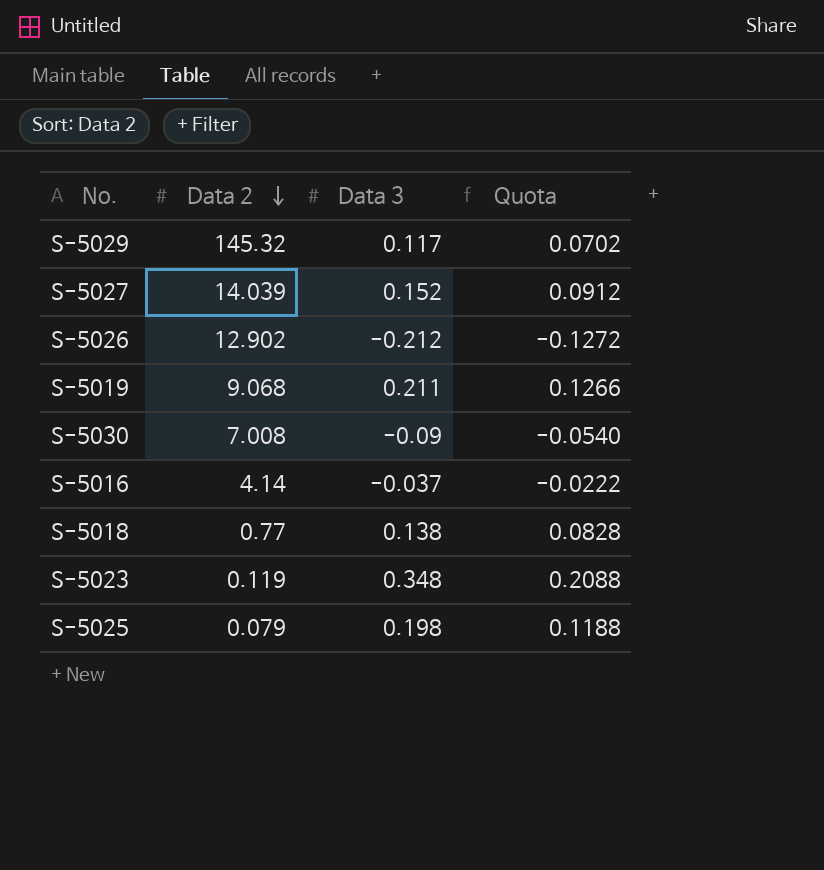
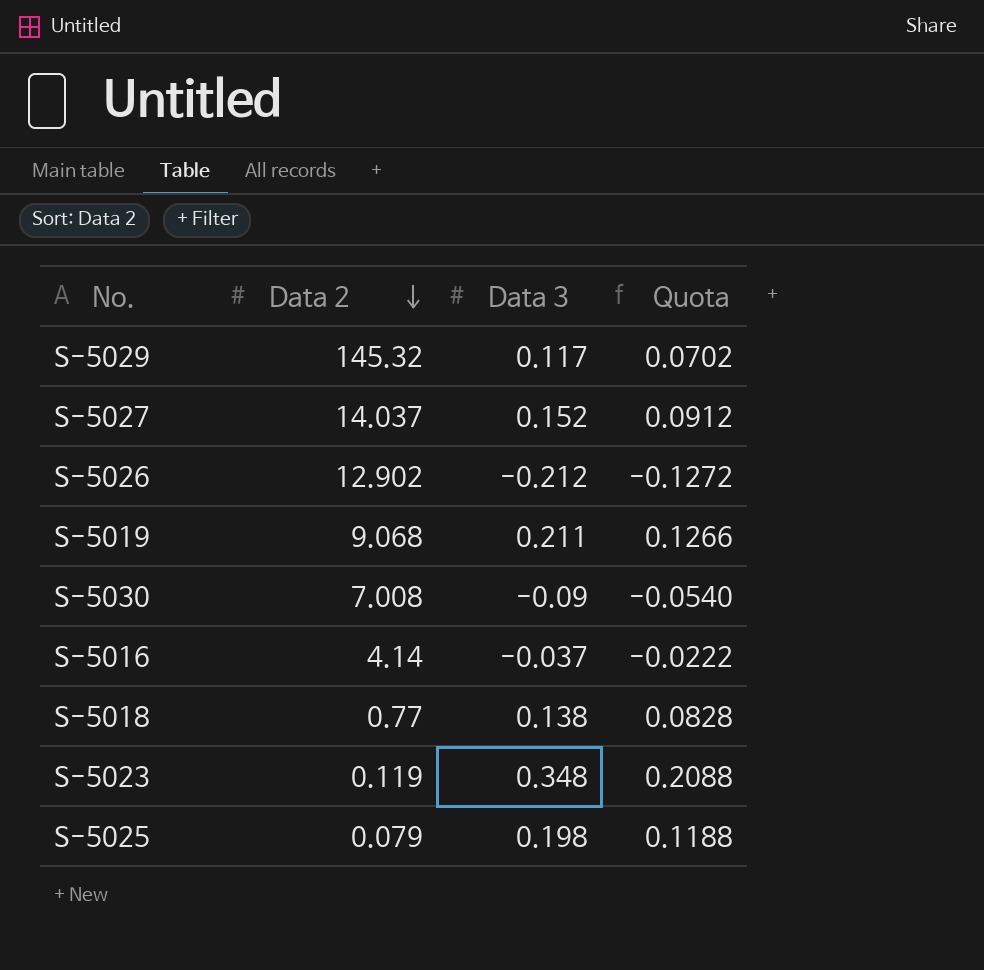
S-5027 | Data 2: 14.039 -> 14.037

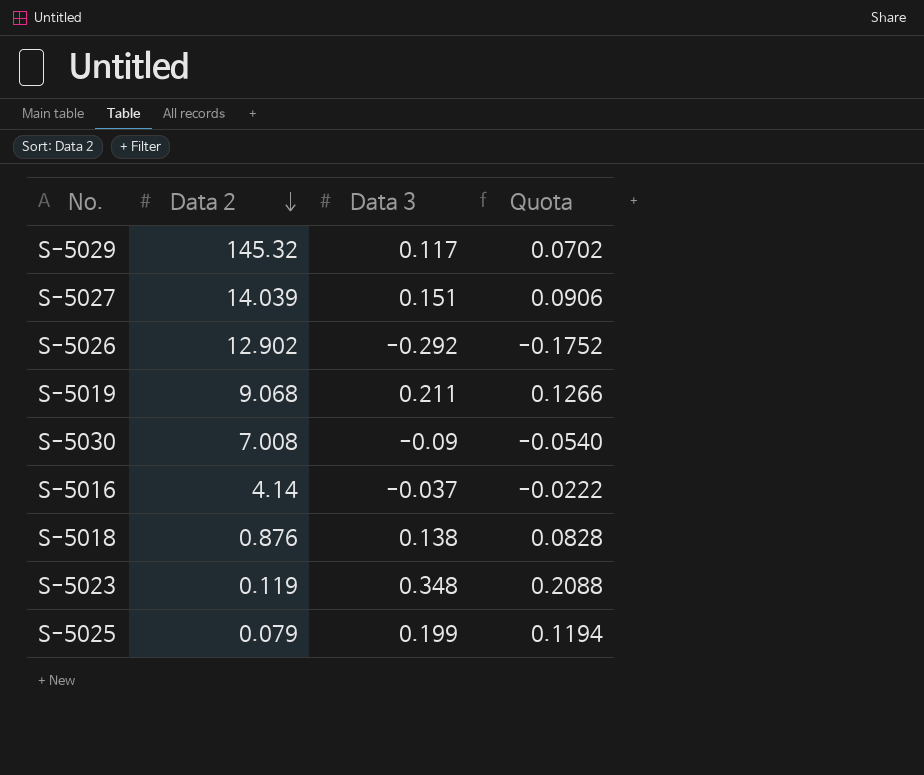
S-5027 | Data 2: 14.037 -> 14.039
S-5027 | Data 3: 0.152 -> 0.151
S-5027 | Quota: 0.0912 -> 0.0906
S-5026 | Data 3: -0.212 -> -0.292
S-5026 | Quota: -0.1272 -> -0.1752
S-5018 | Data 2: 0.77 -> 0.876
S-5025 | Data 3: 0.198 -> 0.199
S-5025 | Quota: 0.1188 -> 0.1194

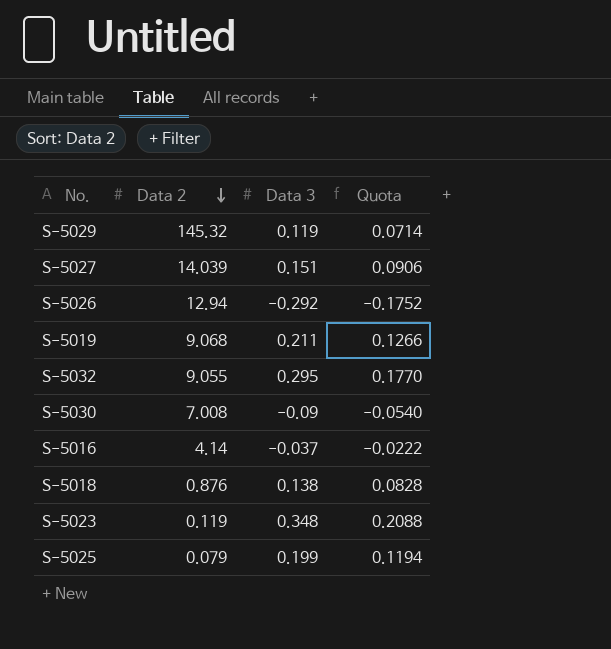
S-5029 | Data 3: 0.117 -> 0.119
S-5029 | Quota: 0.0702 -> 0.0714
S-5026 | Data 2: 12.902 -> 12.94
row S-5032: none -> 9.055 | 0.295 | 0.1770

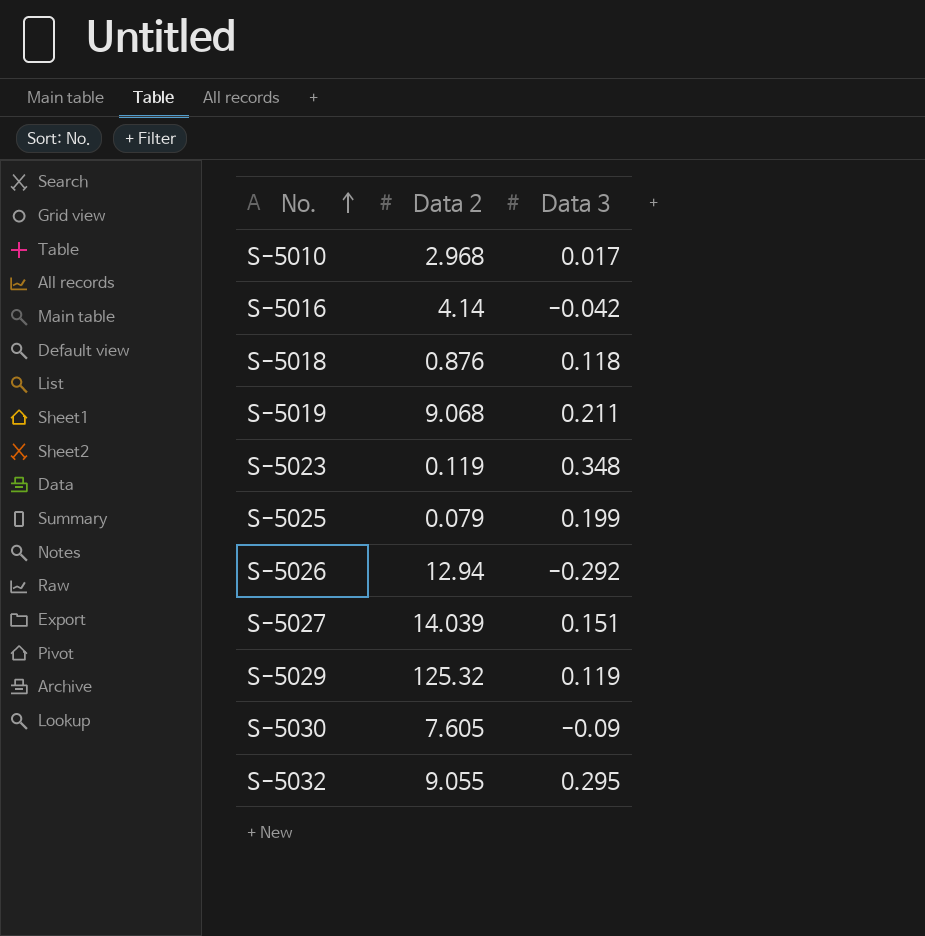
row order: Data 2 descending -> No. ascending
column Quota | formula: [Data 3] * 0.6 -> none
row S-5010: none -> 2.968 | 0.017
S-5016 | Data 3: -0.037 -> -0.042
S-5018 | Data 3: 0.138 -> 0.118
S-5029 | Data 2: 145.32 -> 125.32
S-5030 | Data 2: 7.008 -> 7.605

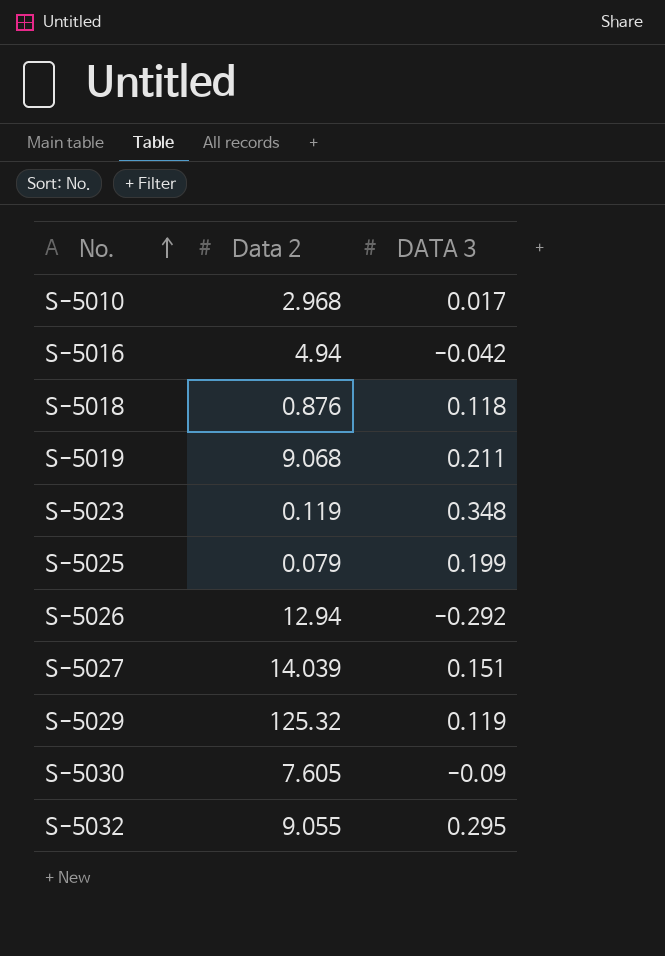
column name: Data 3 -> DATA 3
S-5016 | Data 2: 4.14 -> 4.94

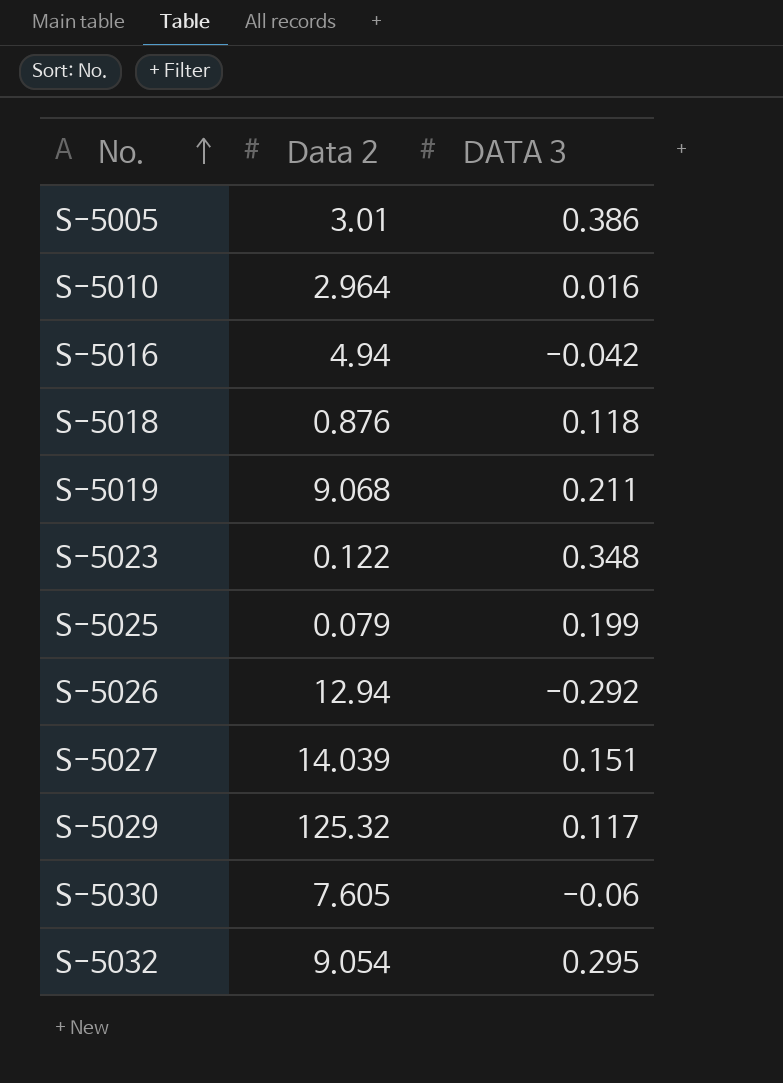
row S-5005: none -> 3.01 | 0.386
S-5010 | Data 2: 2.968 -> 2.964
S-5010 | DATA 3: 0.017 -> 0.016
S-5023 | Data 2: 0.119 -> 0.122
S-5029 | DATA 3: 0.119 -> 0.117
S-5030 | DATA 3: -0.09 -> -0.06
S-5032 | Data 2: 9.055 -> 9.054

